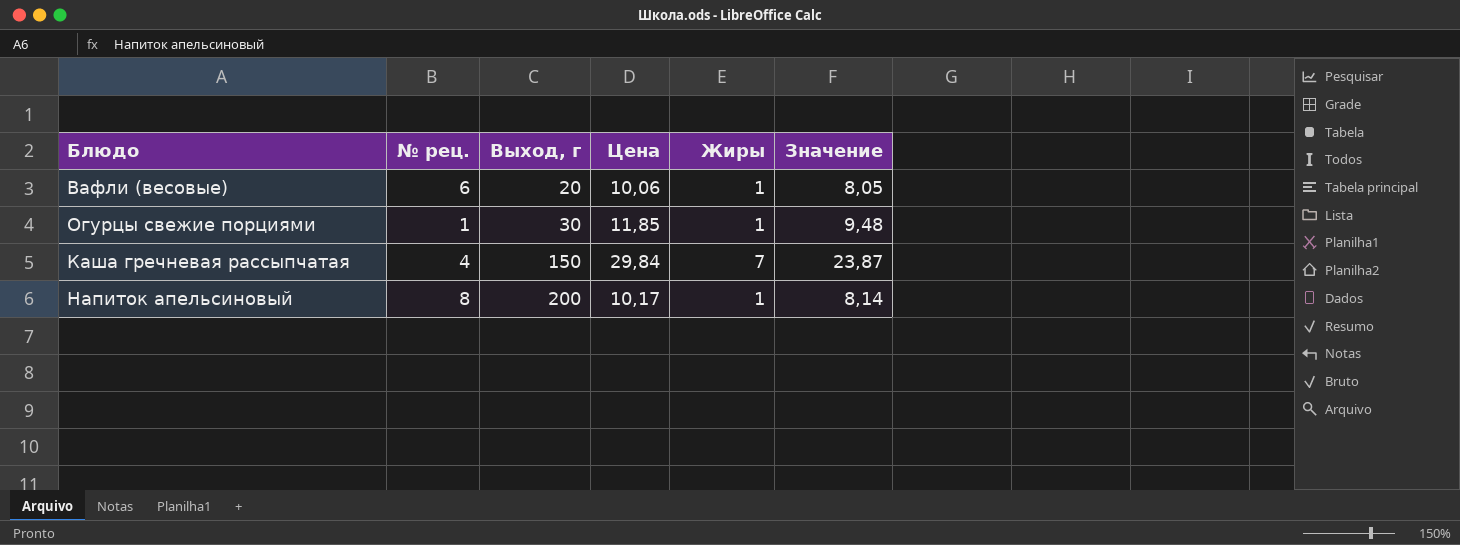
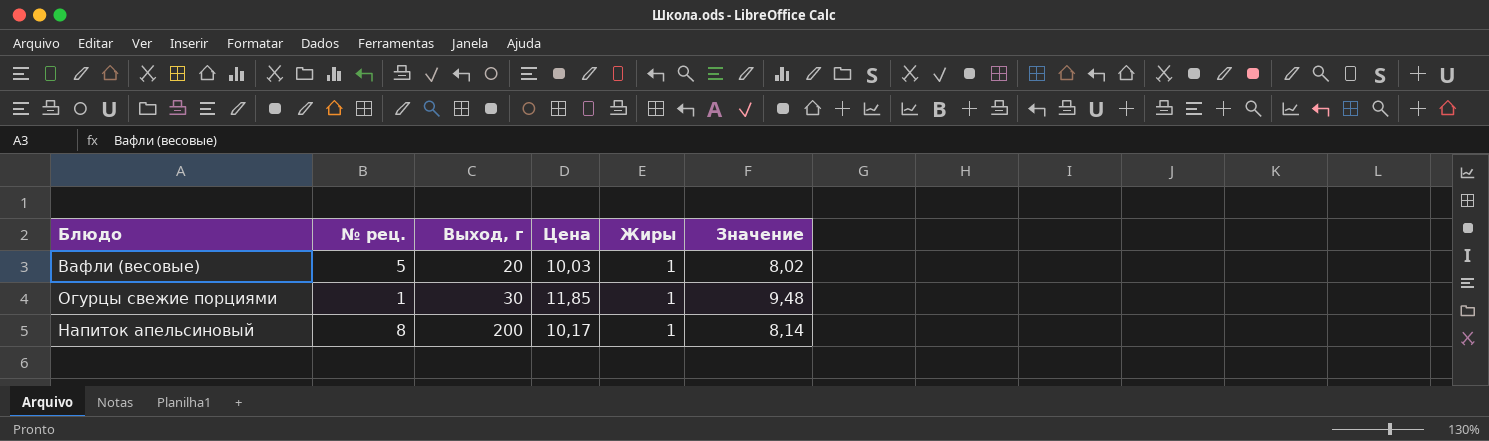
row Каша гречневая рассыпчатая: 4 | 150 | 29,84 | 7 | 23,87 -> none
Вафли (весовые) | № рец.: 6 -> 5
Вафли (весовые) | Цена: 10,06 -> 10,03
Вафли (весовые) | Значение: 8,05 -> 8,02

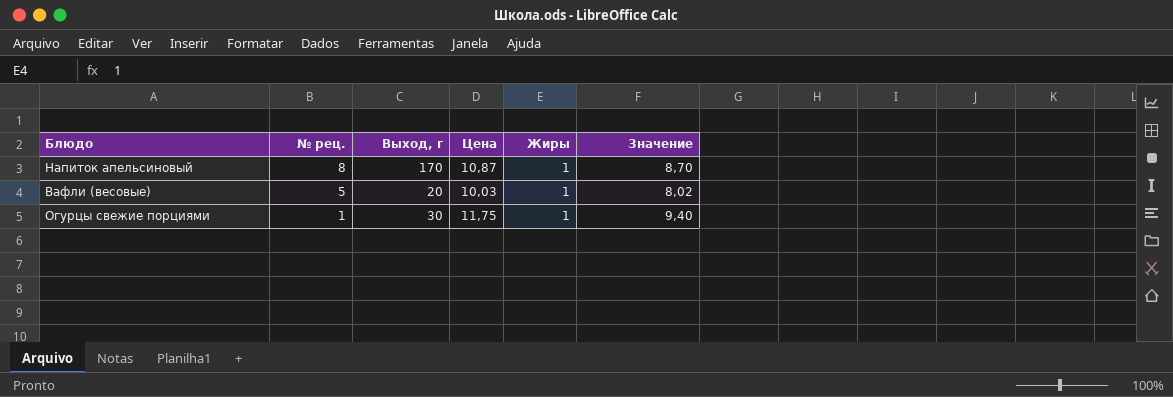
row order: Выход, г ascending -> № рец. descending
Напиток апельсиновый | Выход, г: 200 -> 170
Напиток апельсиновый | Цена: 10,17 -> 10,87
Напиток апельсиновый | Значение: 8,14 -> 8,70
Огурцы свежие порциями | Цена: 11,85 -> 11,75
Огурцы свежие порциями | Значение: 9,48 -> 9,40

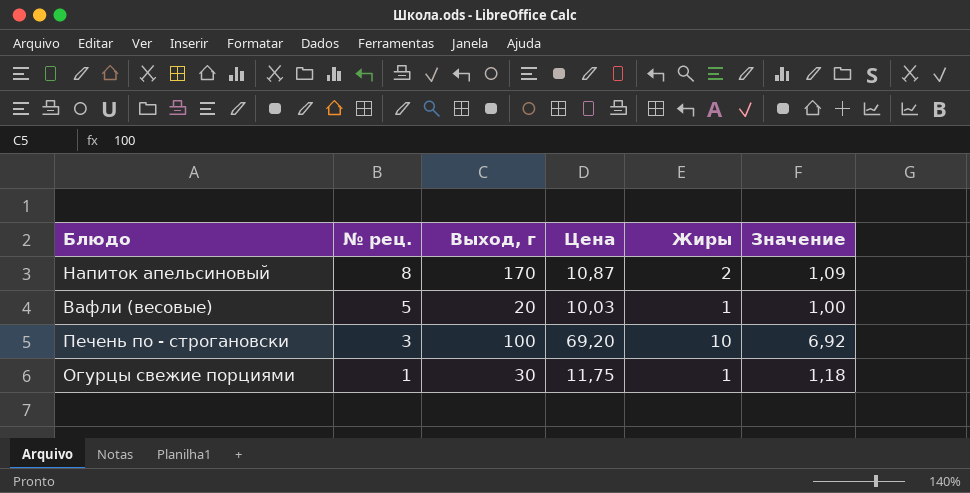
column Значение | formula: [Цена] * 0,8 -> [Цена] * 0,1
Напиток апельсиновый | Жиры: 1 -> 2
row Печень по - строгановски: none -> 3 | 100 | 69,20 | 10 | 6,92

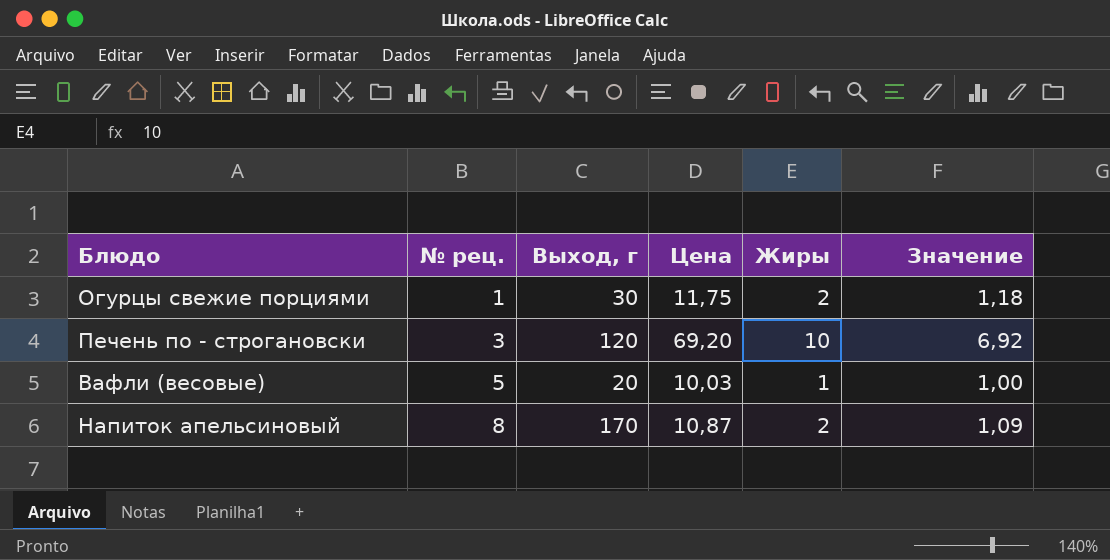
row order: № рец. descending -> № рец. ascending
Огурцы свежие порциями | Жиры: 1 -> 2
Печень по - строгановски | Выход, г: 100 -> 120

